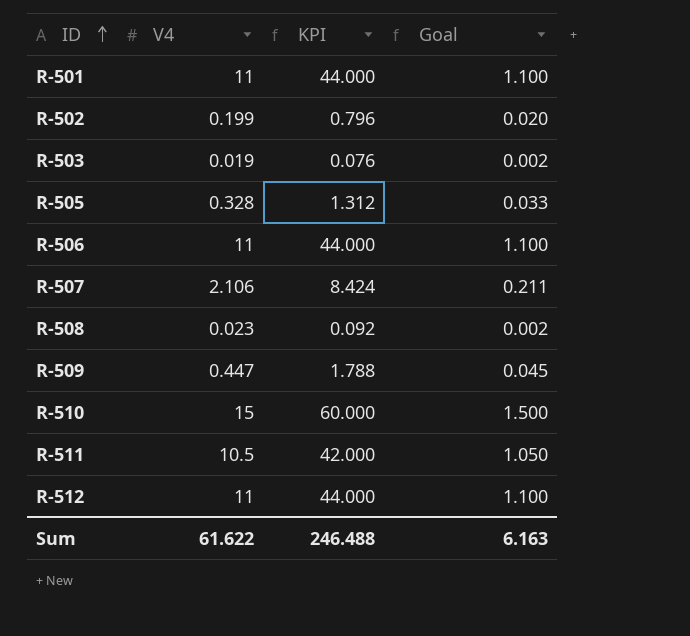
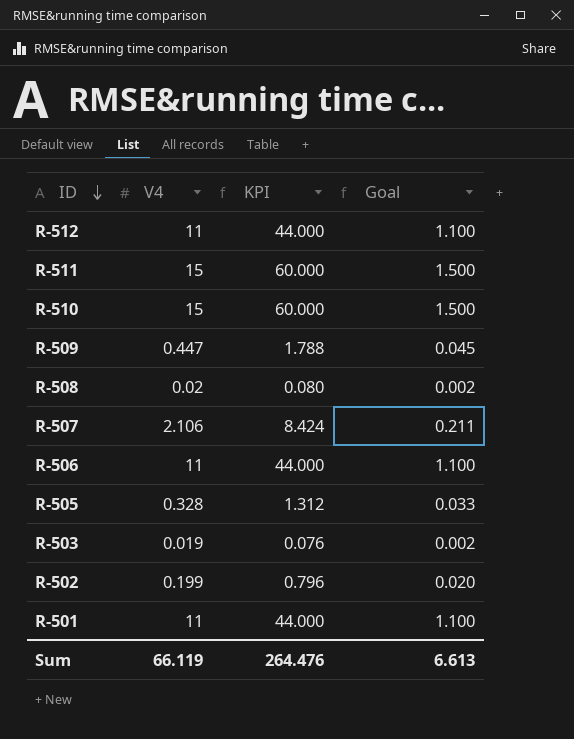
row order: ID ascending -> ID descending
R-511 | V4: 10.5 -> 15
R-511 | KPI: 42.000 -> 60.000
R-511 | Goal: 1.050 -> 1.500
R-508 | V4: 0.023 -> 0.02
R-508 | KPI: 0.092 -> 0.080
Sum | V4: 61.622 -> 66.119
Sum | KPI: 246.488 -> 264.476
Sum | Goal: 6.163 -> 6.613

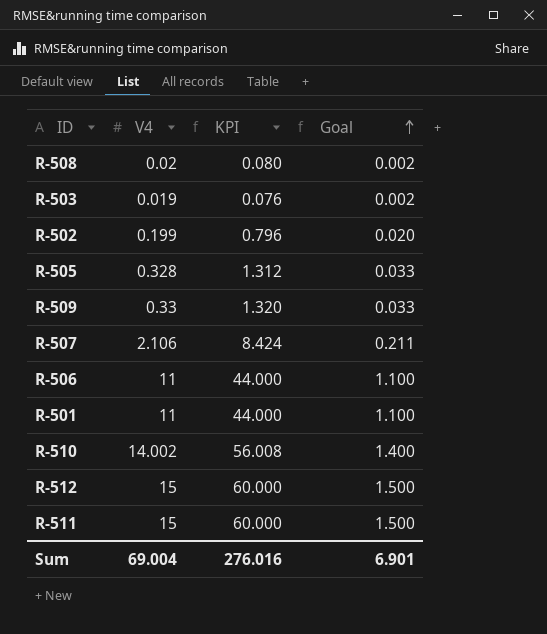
row order: ID descending -> Goal ascending
R-509 | V4: 0.447 -> 0.33
R-509 | KPI: 1.788 -> 1.320
R-509 | Goal: 0.045 -> 0.033
R-510 | V4: 15 -> 14.002
R-510 | KPI: 60.000 -> 56.008
R-510 | Goal: 1.500 -> 1.400
R-512 | V4: 11 -> 15
R-512 | KPI: 44.000 -> 60.000
R-512 | Goal: 1.100 -> 1.500
Sum | V4: 66.119 -> 69.004
Sum | KPI: 264.476 -> 276.016
Sum | Goal: 6.613 -> 6.901

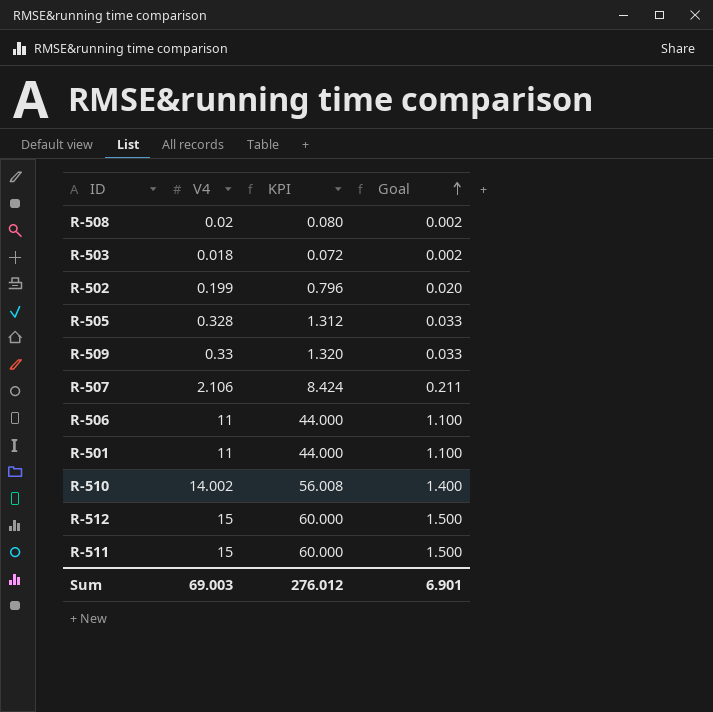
R-503 | V4: 0.019 -> 0.018
R-503 | KPI: 0.076 -> 0.072
Sum | V4: 69.004 -> 69.003
Sum | KPI: 276.016 -> 276.012

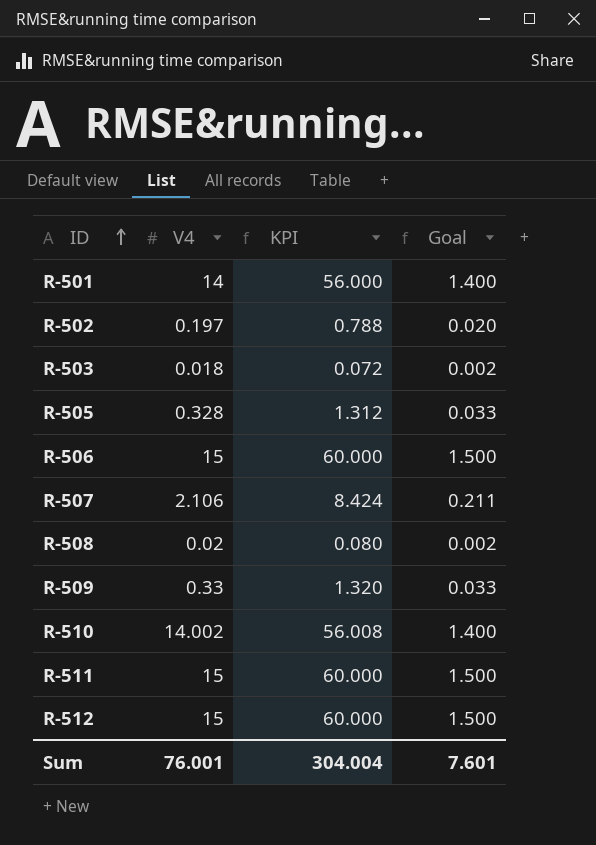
row order: Goal ascending -> ID ascending
R-501 | V4: 11 -> 14
R-501 | KPI: 44.000 -> 56.000
R-501 | Goal: 1.100 -> 1.400
R-502 | V4: 0.199 -> 0.197
R-502 | KPI: 0.796 -> 0.788
R-506 | V4: 11 -> 15
R-506 | KPI: 44.000 -> 60.000
R-506 | Goal: 1.100 -> 1.500
Sum | V4: 69.003 -> 76.001
Sum | KPI: 276.012 -> 304.004
Sum | Goal: 6.901 -> 7.601

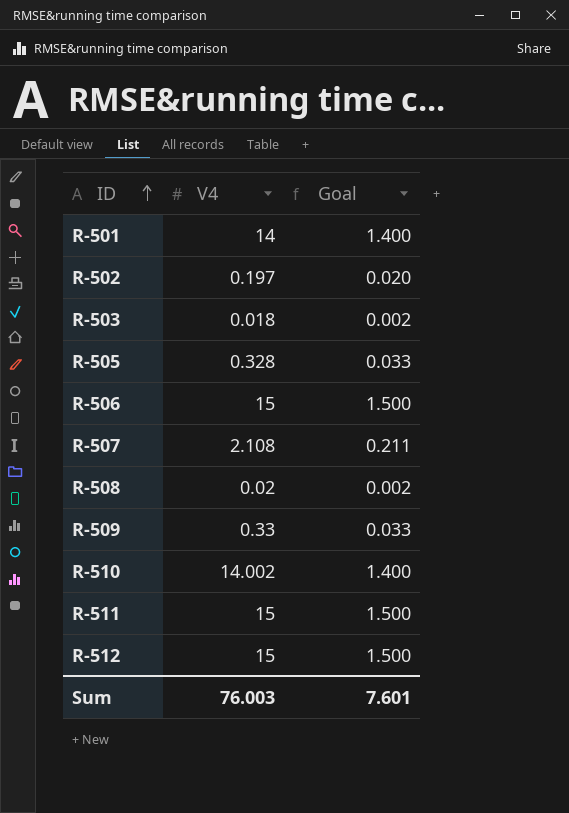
column KPI | formula: [V4] * 4 -> none
R-507 | V4: 2.106 -> 2.108
Sum | V4: 76.001 -> 76.003

